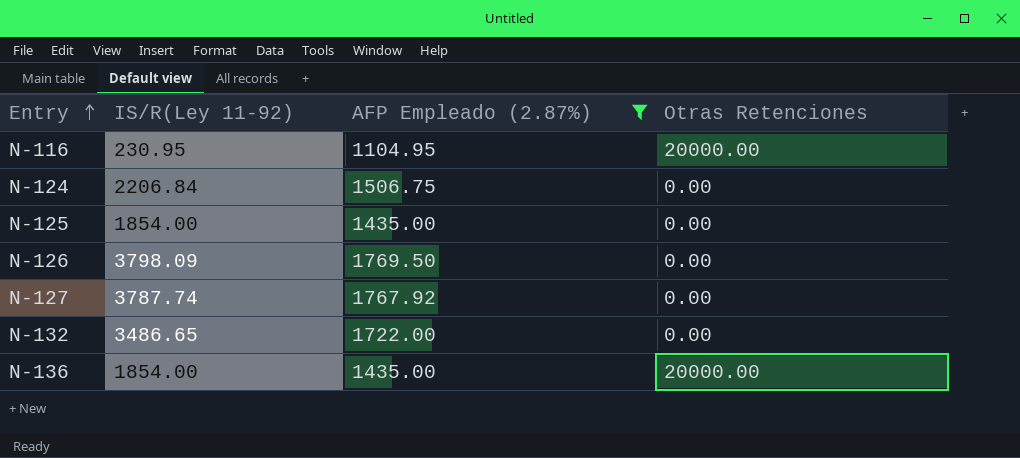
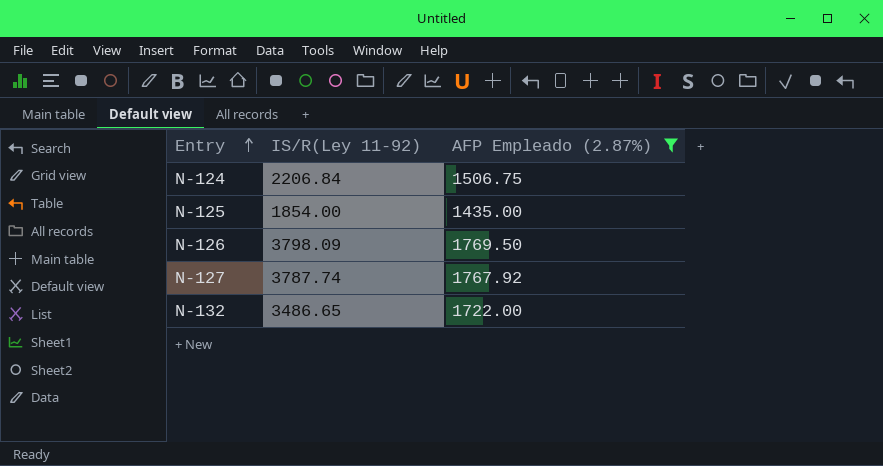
column Otras Retenciones | position: 4 -> none
row N-116: 230.95 | 1104.95 | 20000.00 -> none
row N-136: 1854.00 | 1435.00 | 20000.00 -> none

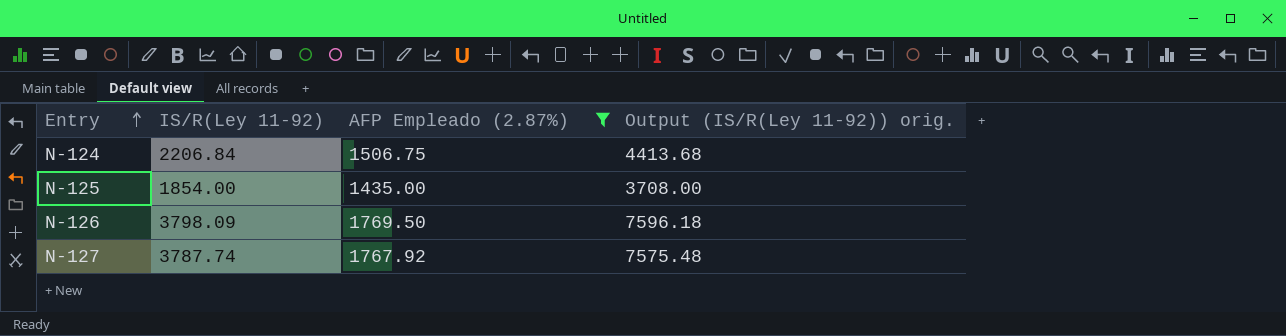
column Output (IS/R(Ley 11-92)) orig. | formula: none -> [IS/R(Ley 11-92)] * 2
row N-132: 3486.65 | 1722.00 -> none

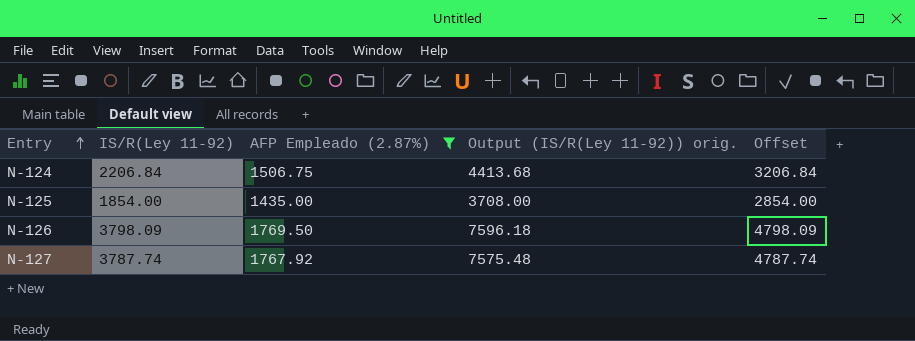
column Offset | formula: none -> [IS/R(Ley 11-92)] + 1000

